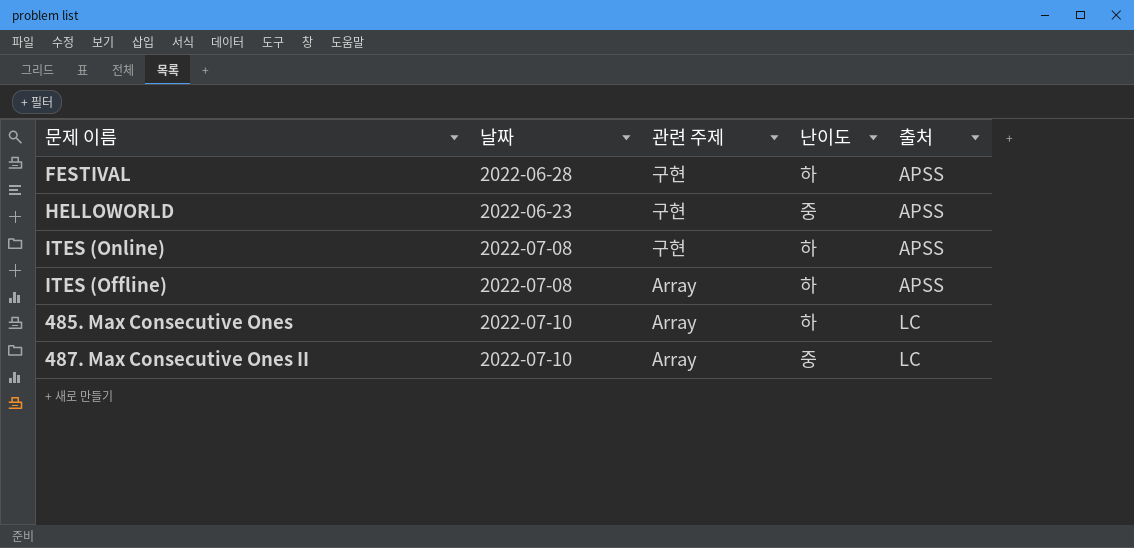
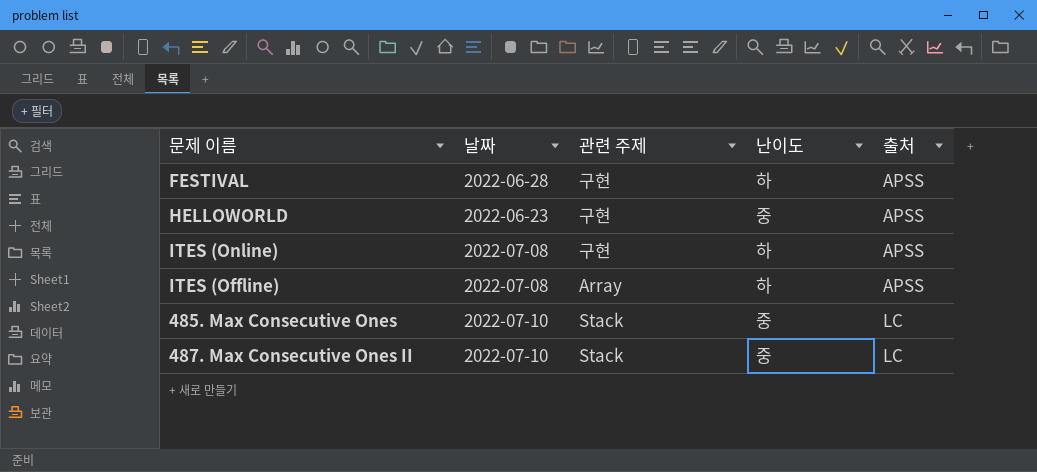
485. Max Consecutive Ones | 관련 주제: Array -> Stack
485. Max Consecutive Ones | 난이도: 하 -> 중
487. Max Consecutive Ones II | 관련 주제: Array -> Stack

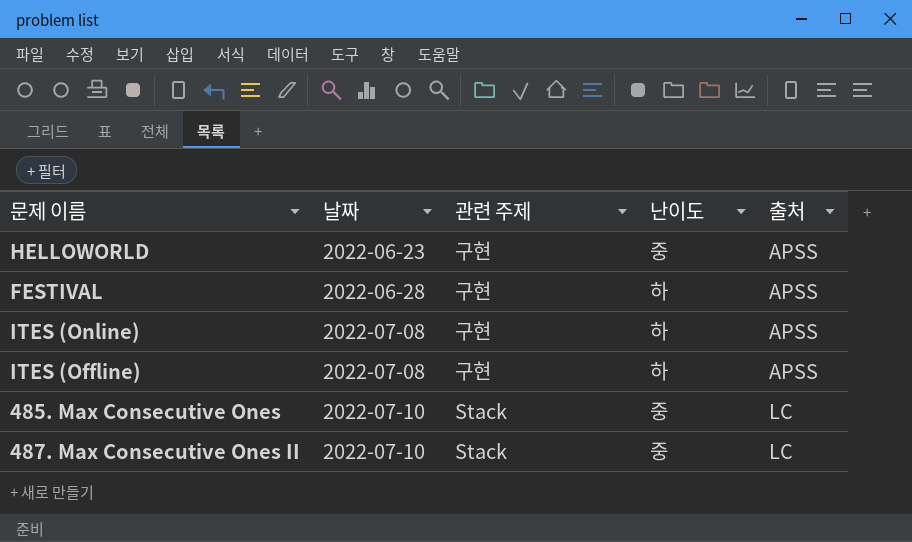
row order: 출처 ascending -> 날짜 ascending
ITES (Offline) | 관련 주제: Array -> 구현

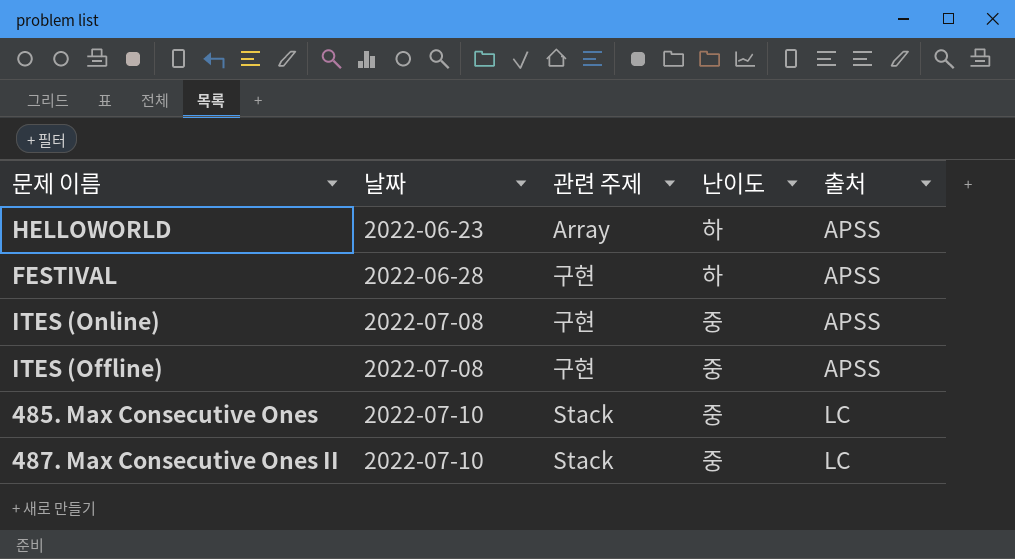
HELLOWORLD | 관련 주제: 구현 -> Array
HELLOWORLD | 난이도: 중 -> 하
ITES (Online) | 난이도: 하 -> 중
ITES (Offline) | 난이도: 하 -> 중

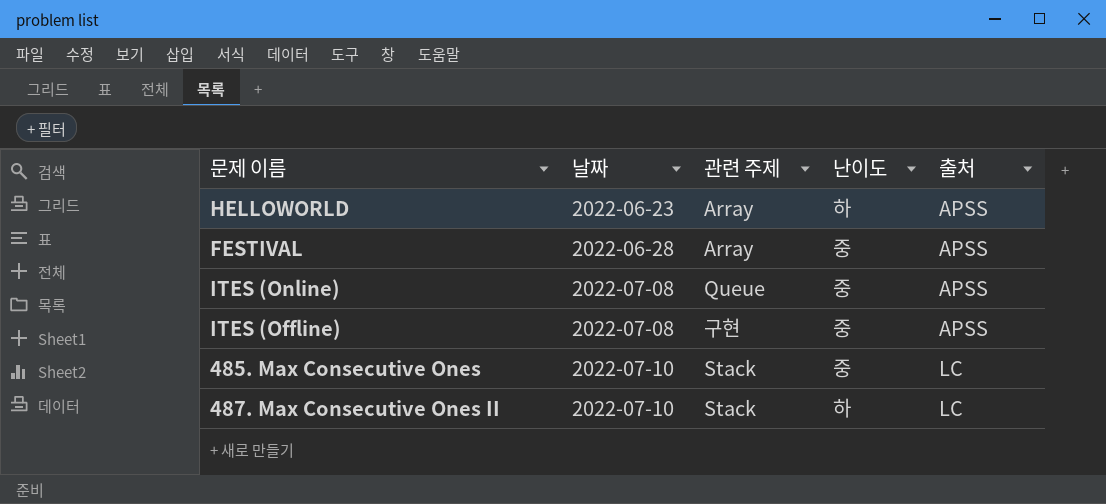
FESTIVAL | 관련 주제: 구현 -> Array
FESTIVAL | 난이도: 하 -> 중
ITES (Online) | 관련 주제: 구현 -> Queue
487. Max Consecutive Ones II | 난이도: 중 -> 하

